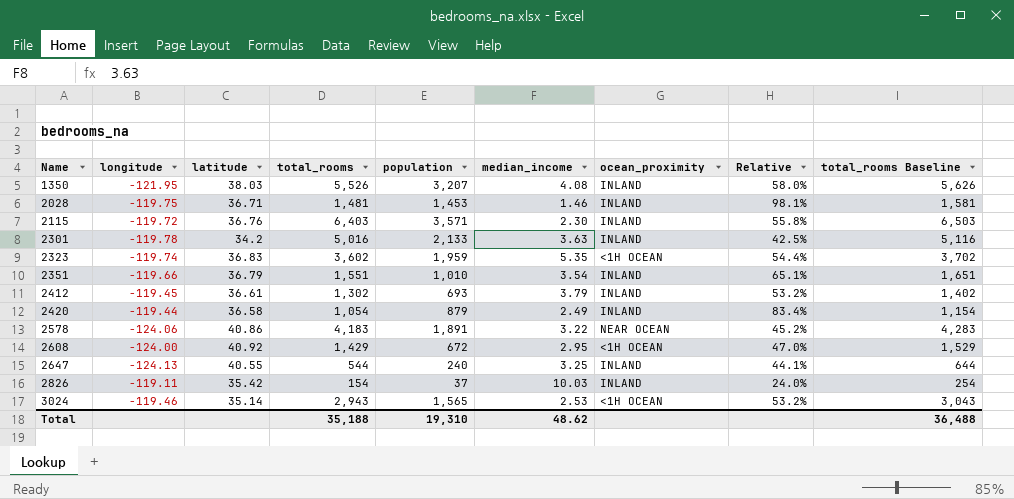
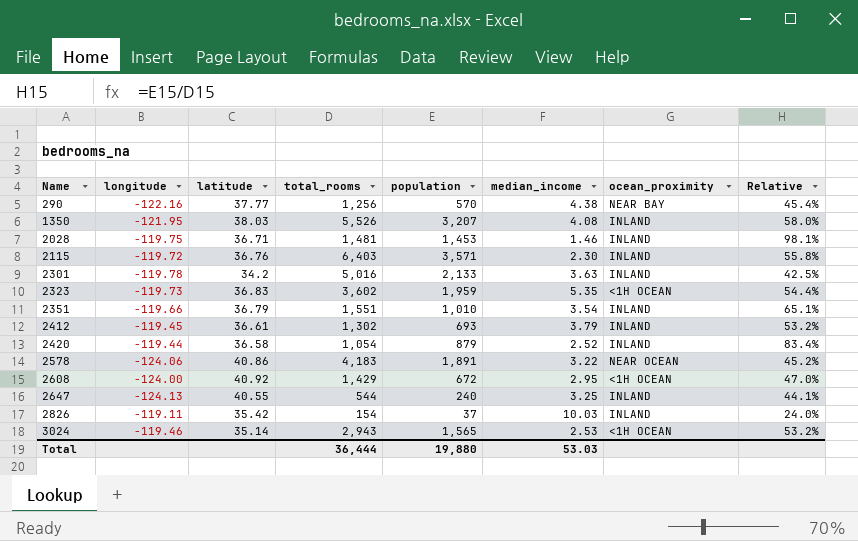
column total_rooms Baseline | formula: [total_rooms] + 100 -> none
row 290: none -> -122.16 | 37.77 | 1,256 | 570 | 4.38 | NEAR BAY | 45.4%
2323 | longitude: -119.74 -> -119.73
2420 | median_income: 2.49 -> 2.52
Total | total_rooms: 35,188 -> 36,444
Total | population: 19,310 -> 19,880
Total | median_income: 48.62 -> 53.03

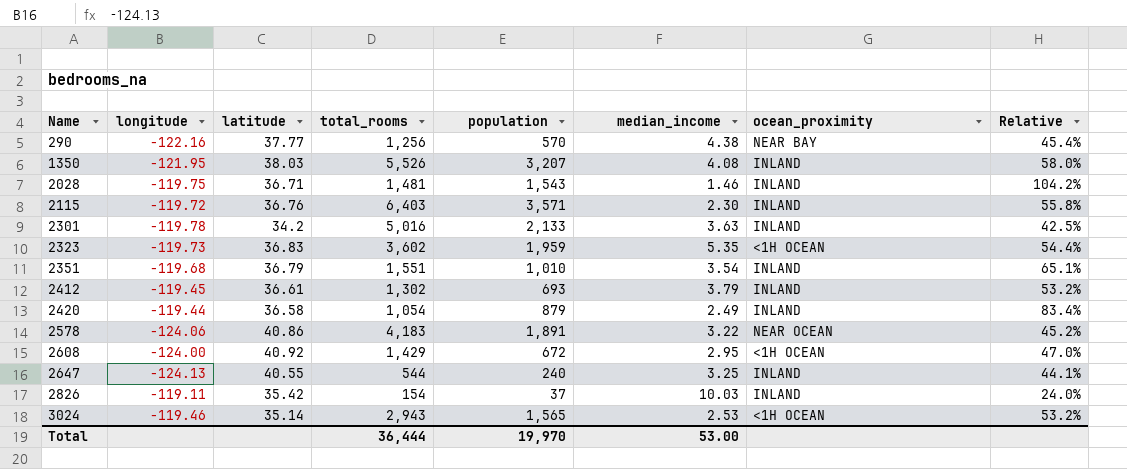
2028 | population: 1,453 -> 1,543
2028 | Relative: 98.1% -> 104.2%
2351 | longitude: -119.66 -> -119.68
2420 | median_income: 2.52 -> 2.49
Total | population: 19,880 -> 19,970
Total | median_income: 53.03 -> 53.00

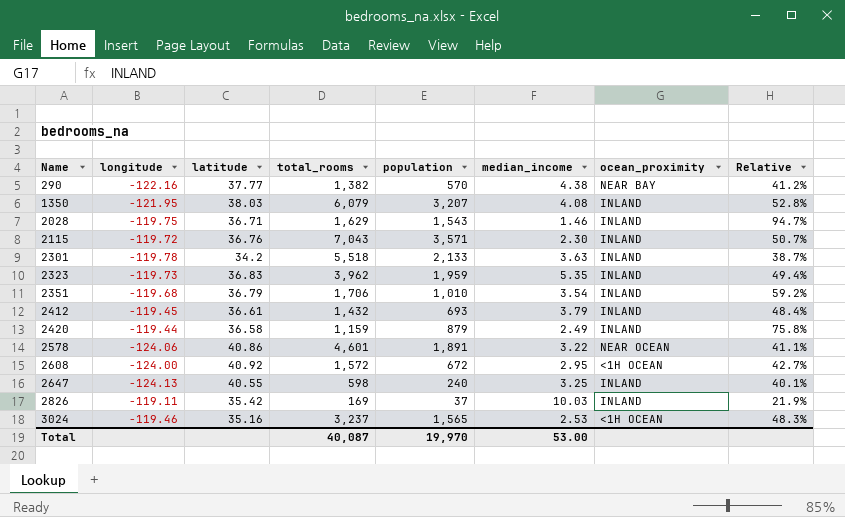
290 | total_rooms: 1,256 -> 1,382
290 | Relative: 45.4% -> 41.2%
1350 | total_rooms: 5,526 -> 6,079
1350 | Relative: 58.0% -> 52.8%
2028 | total_rooms: 1,481 -> 1,629
2028 | Relative: 104.2% -> 94.7%
2115 | total_rooms: 6,403 -> 7,043
2115 | Relative: 55.8% -> 50.7%
2301 | total_rooms: 5,016 -> 5,518
2301 | Relative: 42.5% -> 38.7%
2323 | total_rooms: 3,602 -> 3,962
2323 | ocean_proximity: <1H OCEAN -> INLAND
2323 | Relative: 54.4% -> 49.4%
2351 | total_rooms: 1,551 -> 1,706
2351 | Relative: 65.1% -> 59.2%
2412 | total_rooms: 1,302 -> 1,432
2412 | Relative: 53.2% -> 48.4%
2420 | total_rooms: 1,054 -> 1,159
2420 | Relative: 83.4% -> 75.8%
2578 | total_rooms: 4,183 -> 4,601
2578 | Relative: 45.2% -> 41.1%
2608 | total_rooms: 1,429 -> 1,572
2608 | Relative: 47.0% -> 42.7%
2647 | total_rooms: 544 -> 598
2647 | Relative: 44.1% -> 40.1%
2826 | total_rooms: 154 -> 169
2826 | Relative: 24.0% -> 21.9%
3024 | latitude: 35.14 -> 35.16
3024 | total_rooms: 2,943 -> 3,237
3024 | Relative: 53.2% -> 48.3%
Total | total_rooms: 36,444 -> 40,087

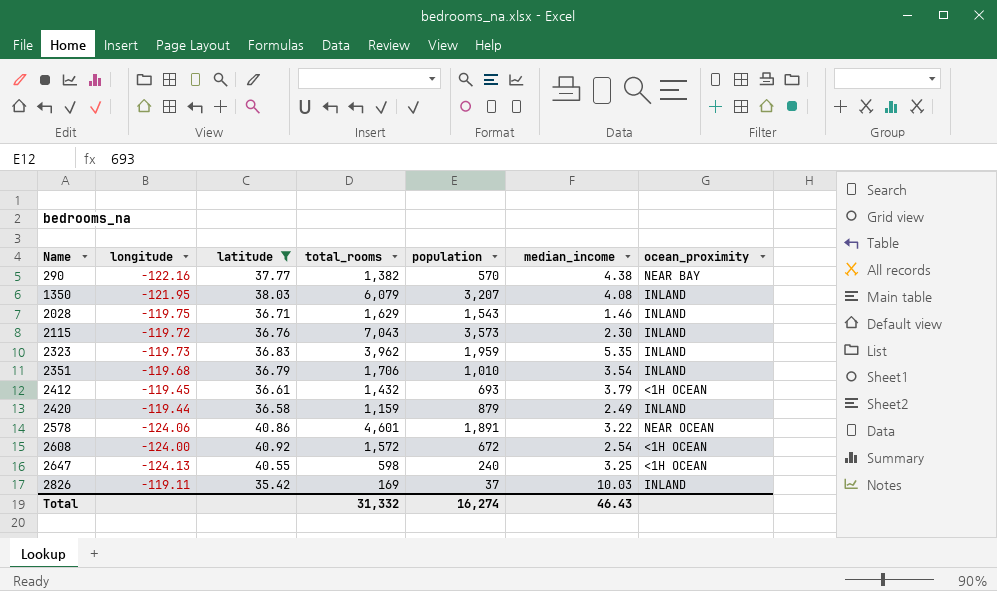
filter: none -> latitude >= 35.42
column Relative | formula: [population] / [total_rooms] -> none
2115 | population: 3,571 -> 3,573
2412 | ocean_proximity: INLAND -> <1H OCEAN
2608 | median_income: 2.95 -> 2.54
2647 | ocean_proximity: INLAND -> <1H OCEAN
Total | total_rooms: 40,087 -> 31,332
Total | population: 19,970 -> 16,274
Total | median_income: 53.00 -> 46.43

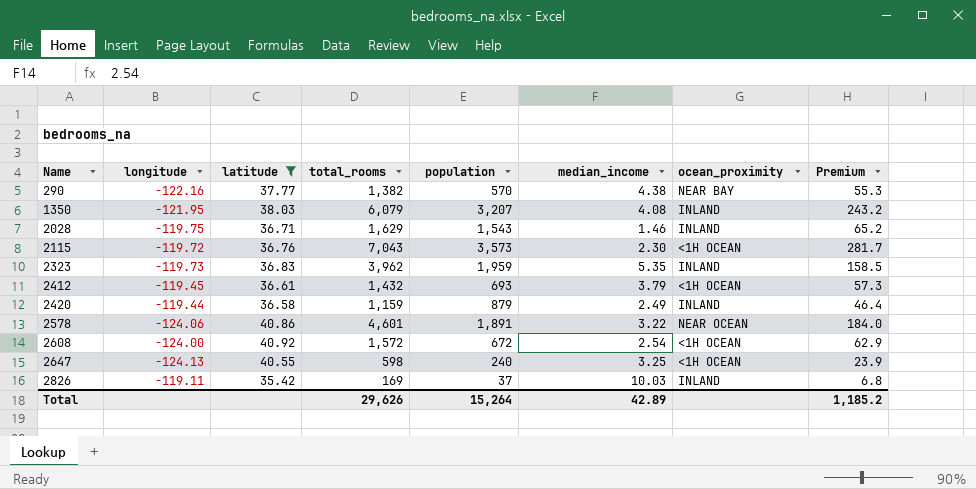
column Premium | formula: none -> [total_rooms] * 0.04
row 2351: -119.68 | 36.79 | 1,706 | 1,010 | 3.54 | INLAND -> none
2115 | ocean_proximity: INLAND -> <1H OCEAN
Total | total_rooms: 31,332 -> 29,626
Total | population: 16,274 -> 15,264
Total | median_income: 46.43 -> 42.89

